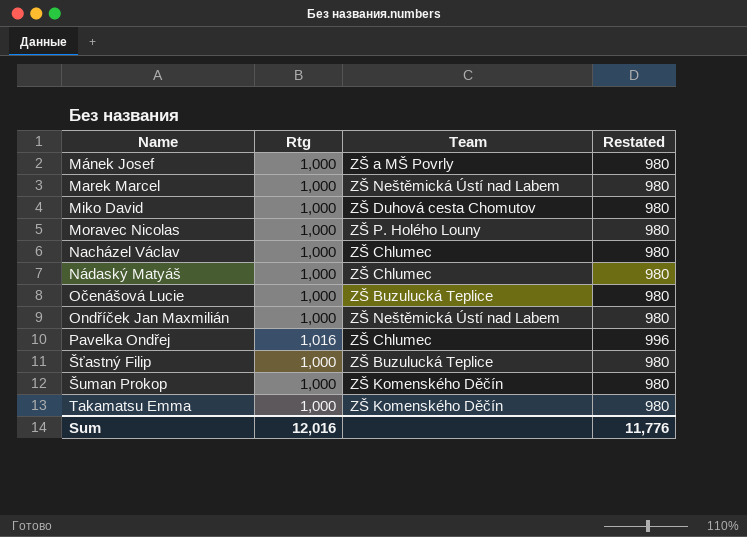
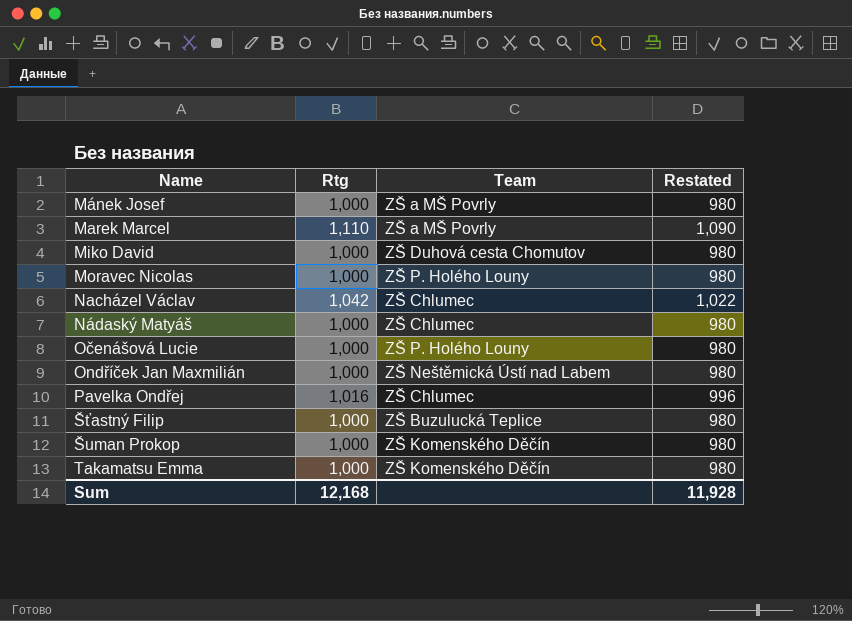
Marek Marcel | Rtg: 1,000 -> 1,110
Marek Marcel | Team: ZŠ Neštěmická Ústí nad Labem -> ZŠ a MŠ Povrly
Marek Marcel | Restated: 980 -> 1,090
Nacházel Václav | Rtg: 1,000 -> 1,042
Nacházel Václav | Restated: 980 -> 1,022
Očenášová Lucie | Team: ZŠ Buzulucká Teplice -> ZŠ P. Holého Louny
Sum | Rtg: 12,016 -> 12,168
Sum | Restated: 11,776 -> 11,928

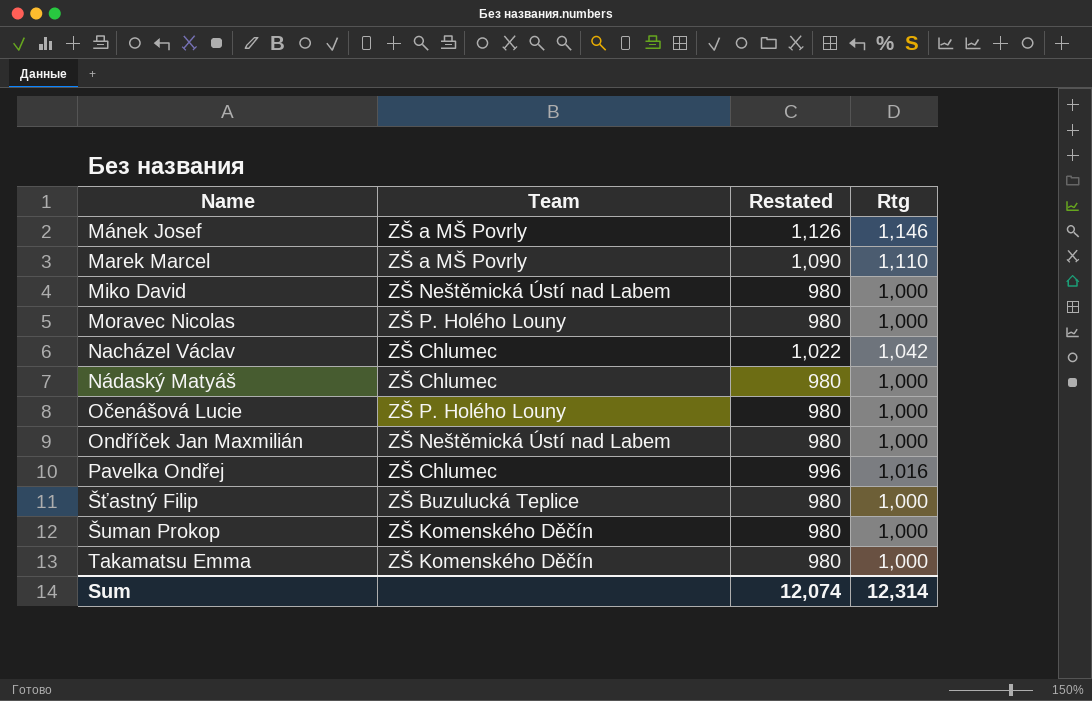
column Rtg | position: 2 -> 4
Mánek Josef | Restated: 980 -> 1,126
Mánek Josef | Rtg: 1,000 -> 1,146
Miko David | Team: ZŠ Duhová cesta Chomutov -> ZŠ Neštěmická Ústí nad Labem
Sum | Restated: 11,928 -> 12,074
Sum | Rtg: 12,168 -> 12,314

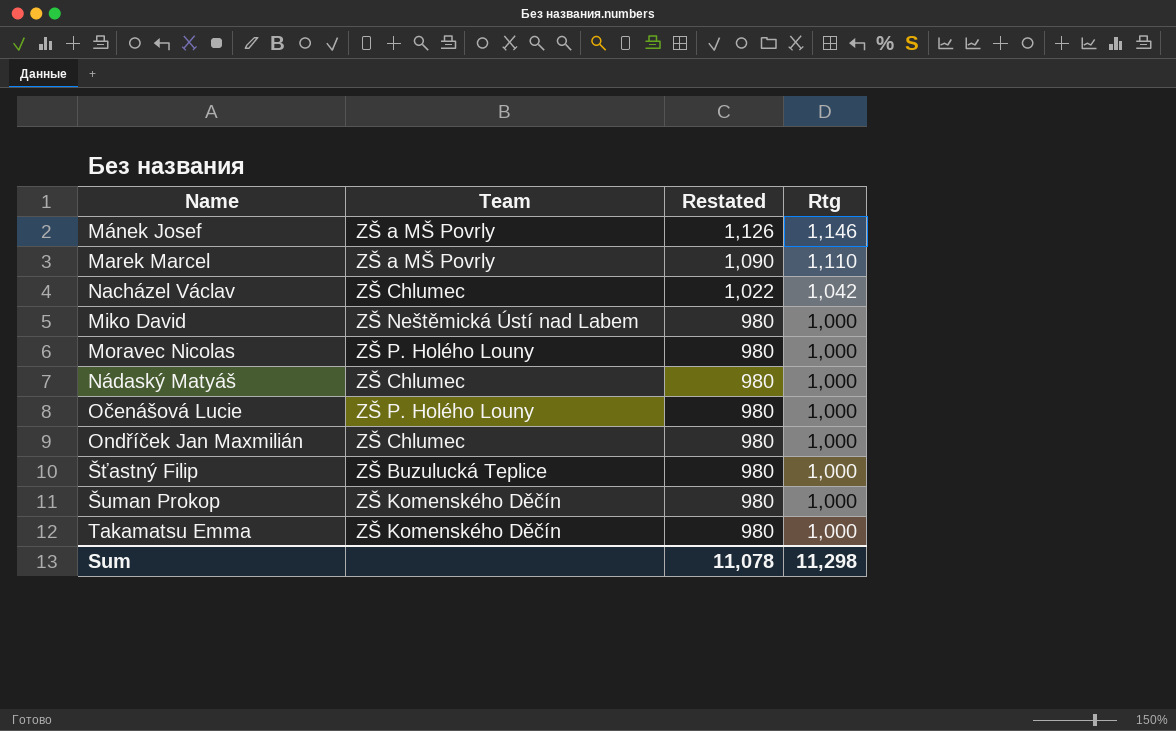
row order: Name ascending -> Restated descending
row Pavelka Ondřej: ZŠ Chlumec | 996 | 1,016 -> none
Ondříček Jan Maxmilián | Team: ZŠ Neštěmická Ústí nad Labem -> ZŠ Chlumec
Sum | Restated: 12,074 -> 11,078
Sum | Rtg: 12,314 -> 11,298

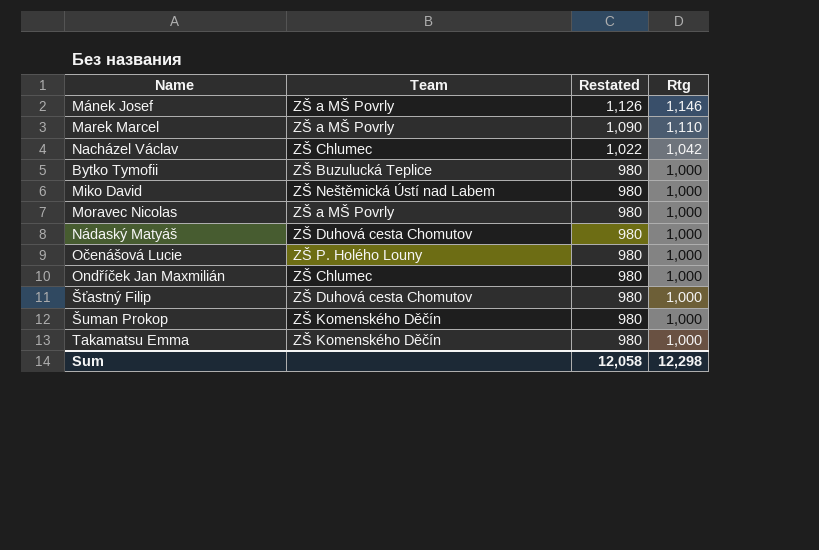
row Bytko Tymofii: none -> ZŠ Buzulucká Teplice | 980 | 1,000
Moravec Nicolas | Team: ZŠ P. Holého Louny -> ZŠ a MŠ Povrly
Nádaský Matyáš | Team: ZŠ Chlumec -> ZŠ Duhová cesta Chomutov
Šťastný Filip | Team: ZŠ Buzulucká Teplice -> ZŠ Duhová cesta Chomutov
Sum | Restated: 11,078 -> 12,058
Sum | Rtg: 11,298 -> 12,298

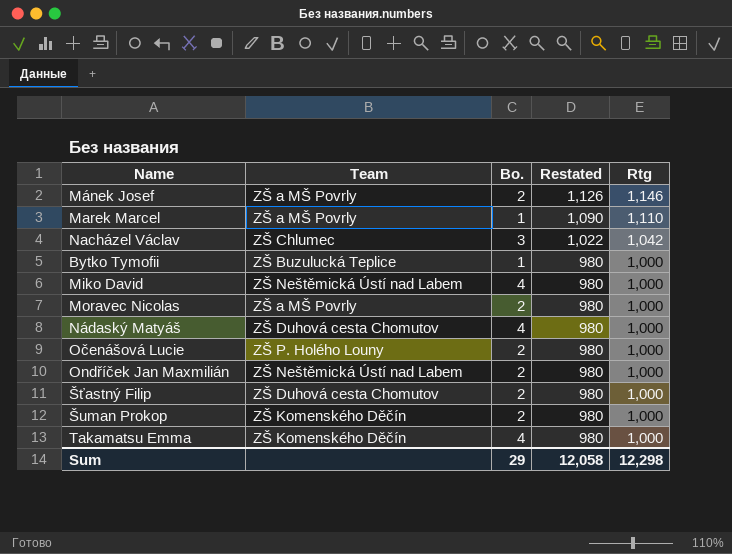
column Bo. | position: none -> 3
Ondříček Jan Maxmilián | Team: ZŠ Chlumec -> ZŠ Neštěmická Ústí nad Labem

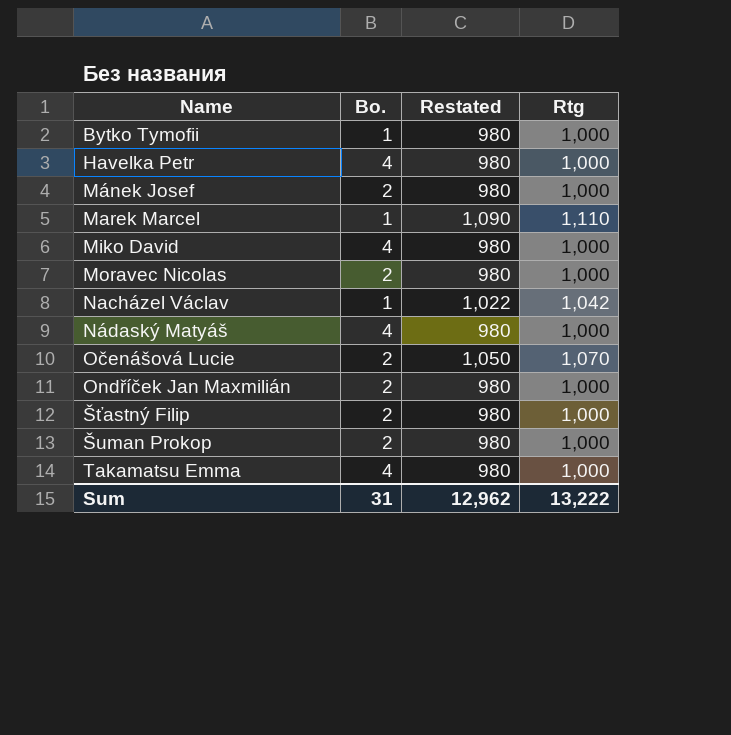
row order: Restated descending -> Name ascending
column Team | position: 2 -> none
row Havelka Petr: none -> 4 | 980 | 1,000
Mánek Josef | Restated: 1,126 -> 980
Mánek Josef | Rtg: 1,146 -> 1,000
Nacházel Václav | Bo.: 3 -> 1
Očenášová Lucie | Restated: 980 -> 1,050
Očenášová Lucie | Rtg: 1,000 -> 1,070
Sum | Bo.: 29 -> 31
Sum | Restated: 12,058 -> 12,962
Sum | Rtg: 12,298 -> 13,222

